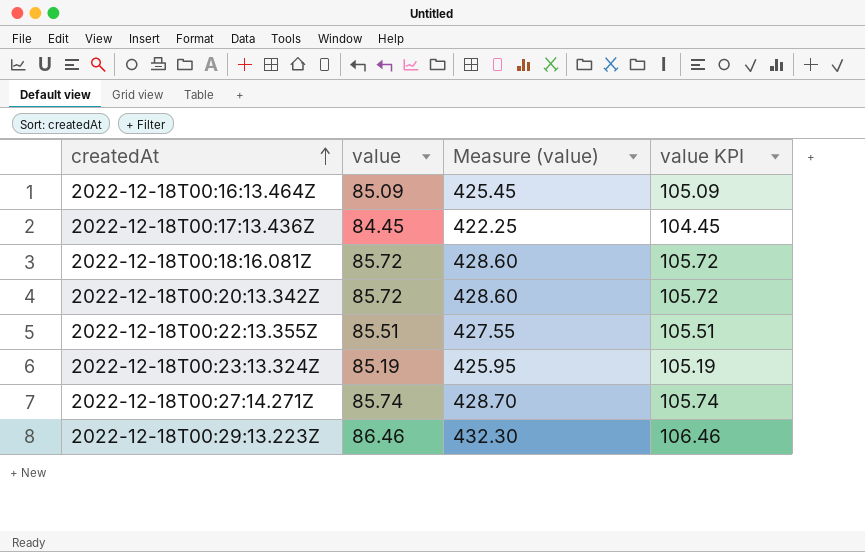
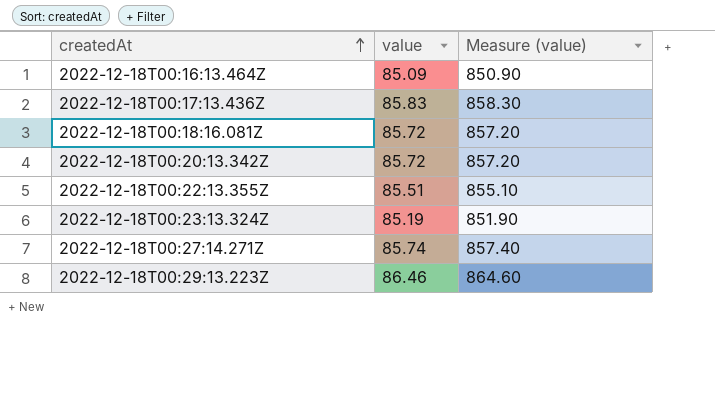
column value KPI | formula: [value] + 20 -> none
column Measure (value) | formula: [value] * 5 -> [value] * 10
2022-12-18T00:17:13.436Z | value: 84.45 -> 85.83

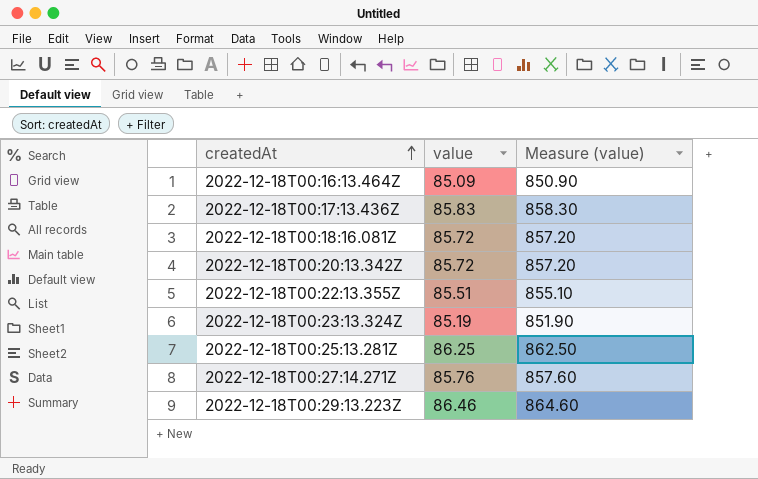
row 2022-12-18T00:25:13.281Z: none -> 86.25 | 862.50
2022-12-18T00:27:14.271Z | value: 85.74 -> 85.76
2022-12-18T00:27:14.271Z | Measure (value): 857.40 -> 857.60

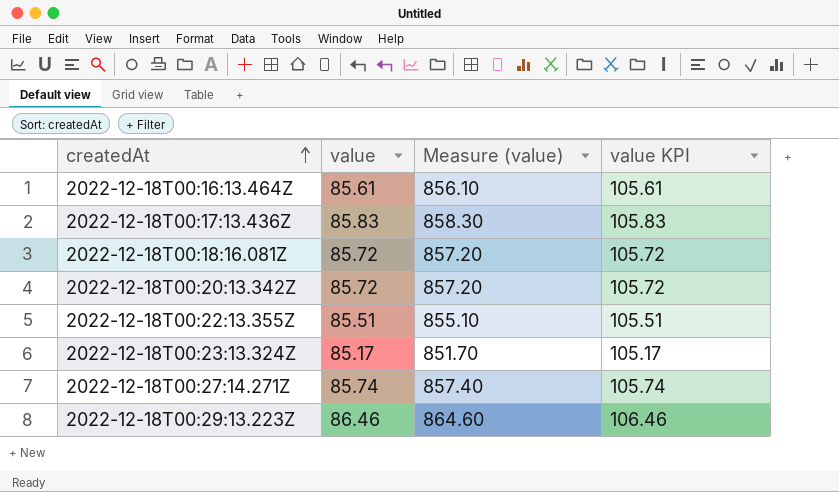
column value KPI | formula: none -> [value] + 20
row 2022-12-18T00:25:13.281Z: 86.25 | 862.50 -> none
2022-12-18T00:16:13.464Z | value: 85.09 -> 85.61
2022-12-18T00:16:13.464Z | Measure (value): 850.90 -> 856.10
2022-12-18T00:23:13.324Z | value: 85.19 -> 85.17
2022-12-18T00:23:13.324Z | Measure (value): 851.90 -> 851.70
2022-12-18T00:27:14.271Z | value: 85.76 -> 85.74
2022-12-18T00:27:14.271Z | Measure (value): 857.60 -> 857.40

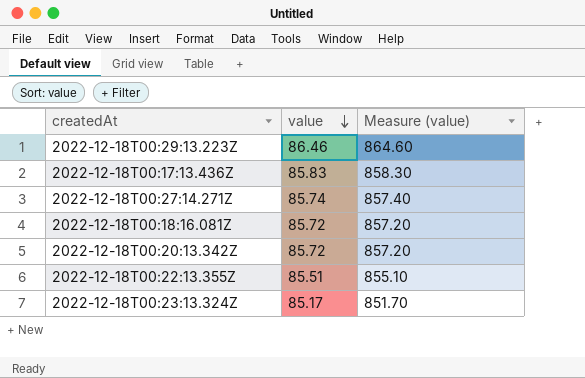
row order: createdAt ascending -> value descending
column value KPI | formula: [value] + 20 -> none
row 2022-12-18T00:16:13.464Z: 85.61 | 856.10 | 105.61 -> none

